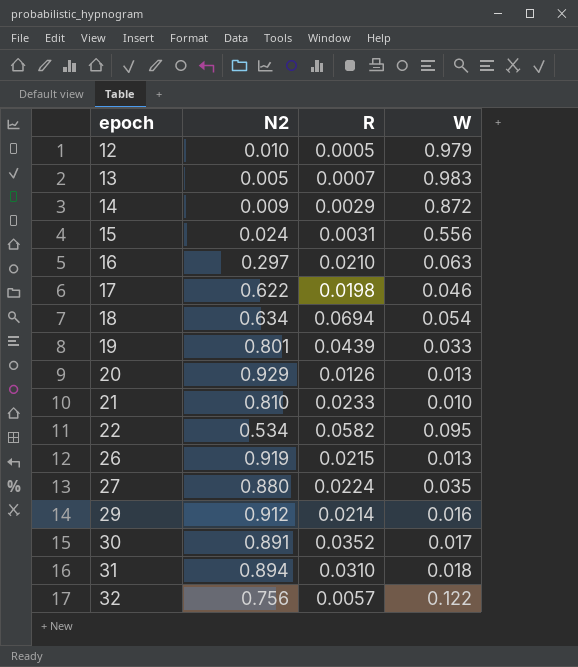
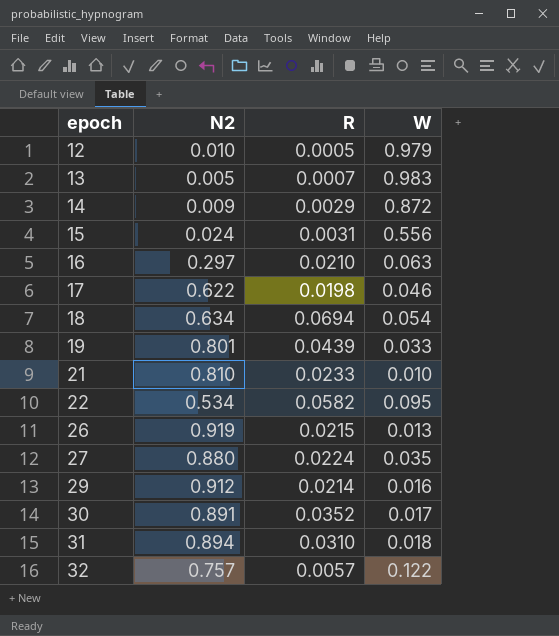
row 20: 0.929 | 0.0126 | 0.013 -> none
32 | N2: 0.756 -> 0.757

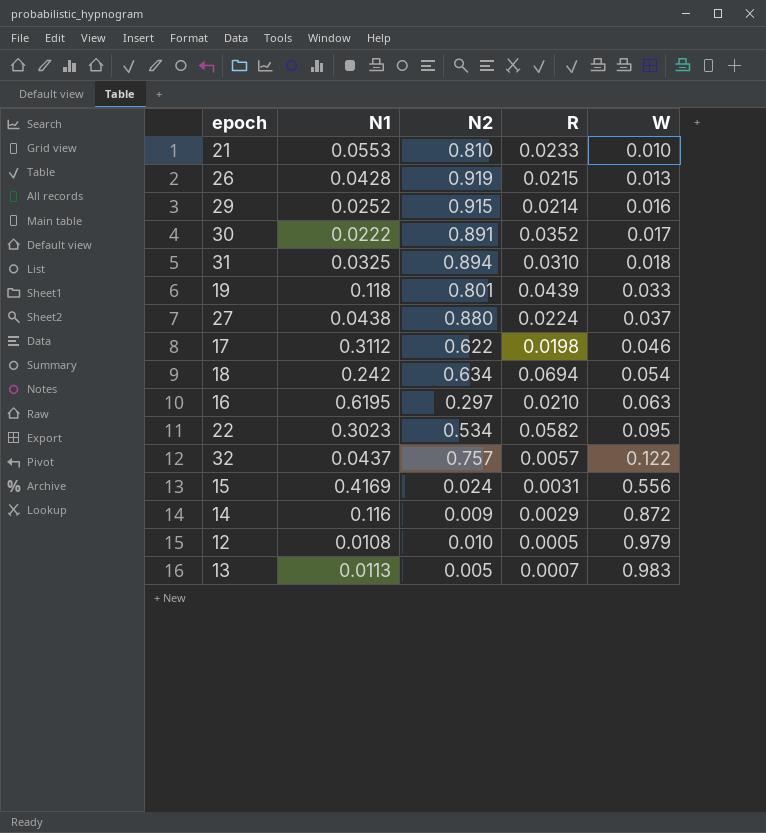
row order: epoch ascending -> W ascending
column N1 | position: none -> 2
29 | N2: 0.912 -> 0.915
27 | W: 0.035 -> 0.037

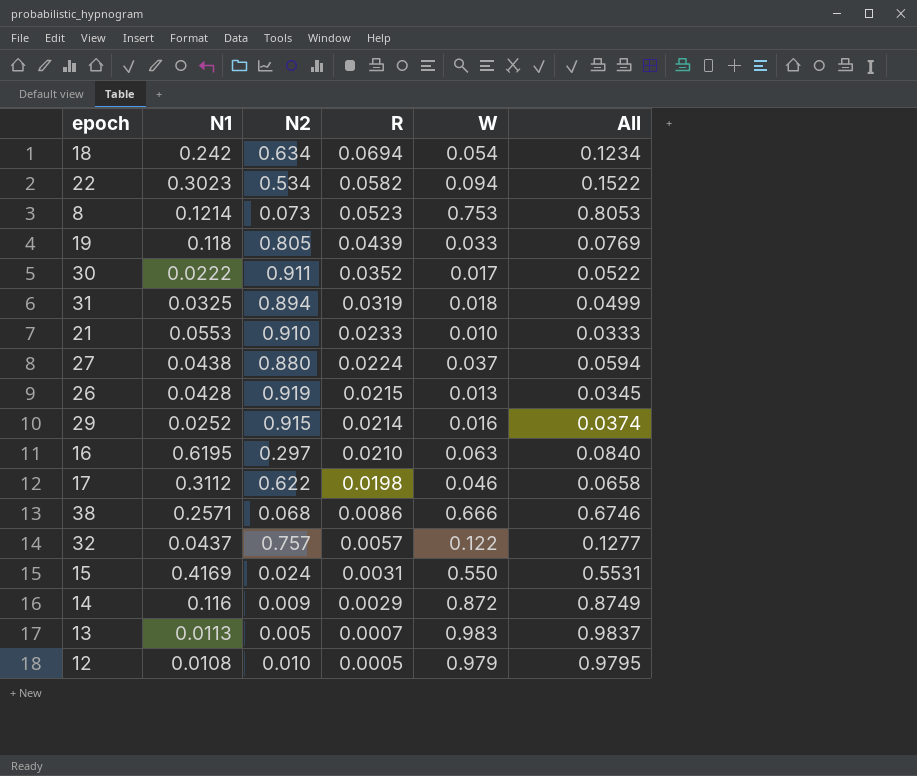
row order: W ascending -> R descending
column All | formula: none -> [R] + [W]
22 | W: 0.095 -> 0.094
row 8: none -> 0.1214 | 0.073 | 0.0523 | 0.753 | 0.8053
19 | N2: 0.801 -> 0.805
30 | N2: 0.891 -> 0.911
31 | R: 0.0310 -> 0.0319
21 | N2: 0.810 -> 0.910
row 38: none -> 0.2571 | 0.068 | 0.0086 | 0.666 | 0.6746
15 | W: 0.556 -> 0.550

